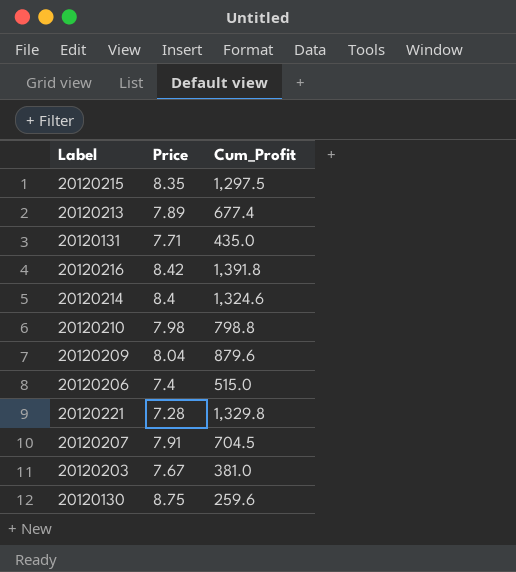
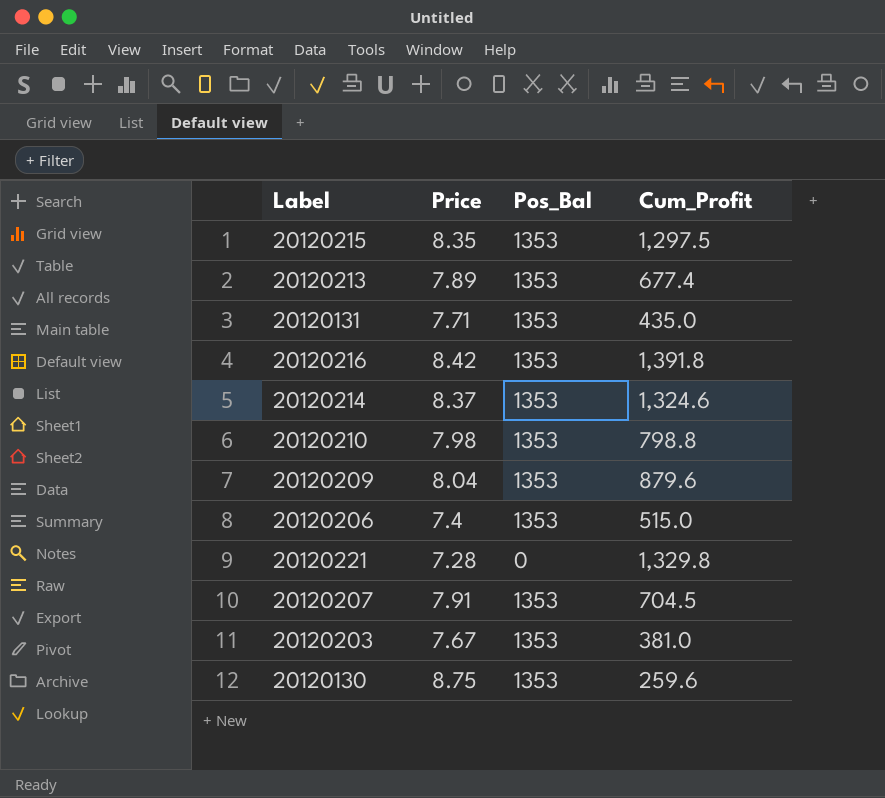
column Pos_Bal | position: none -> 3
20120214 | Price: 8.4 -> 8.37

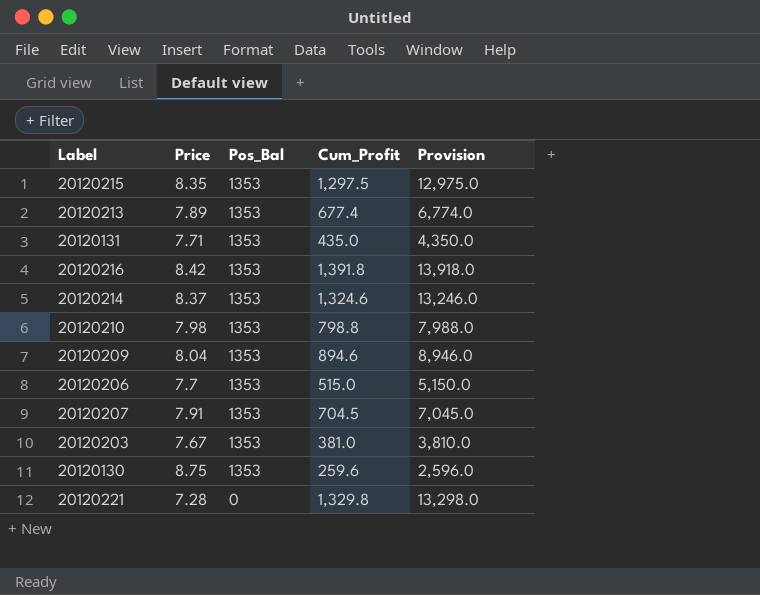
row order: none -> Pos_Bal descending
column Provision | formula: none -> [Cum_Profit] * 10
20120209 | Cum_Profit: 879.6 -> 894.6
20120206 | Price: 7.4 -> 7.7

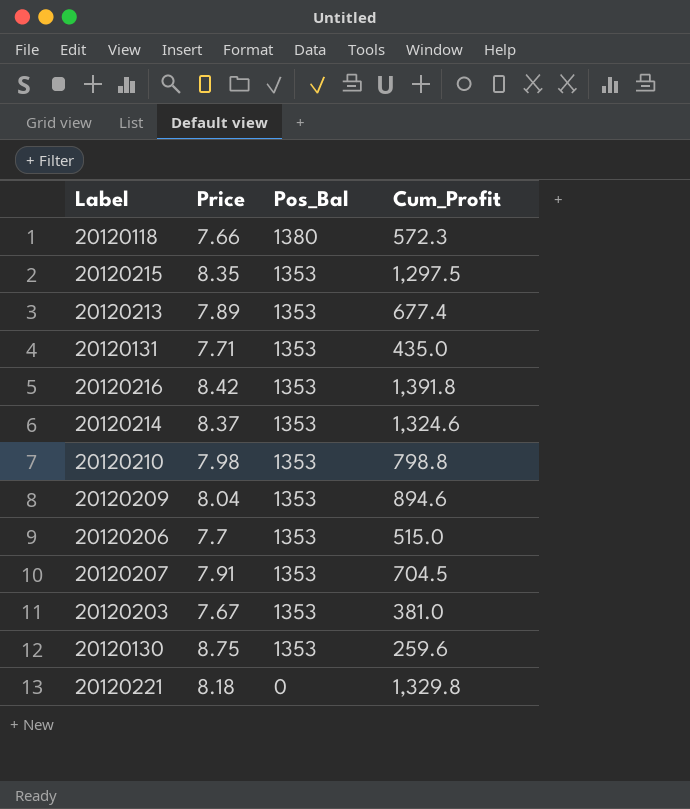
column Provision | formula: [Cum_Profit] * 10 -> none
row 20120118: none -> 7.66 | 1380 | 572.3
20120221 | Price: 7.28 -> 8.18

